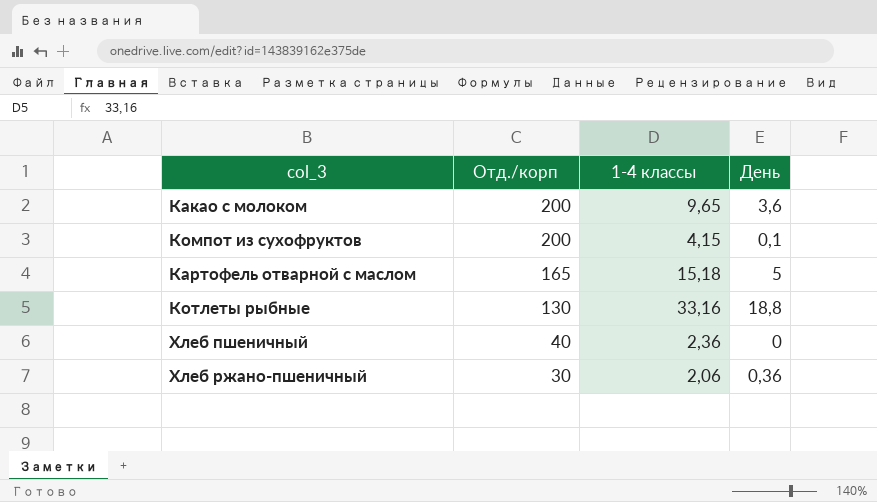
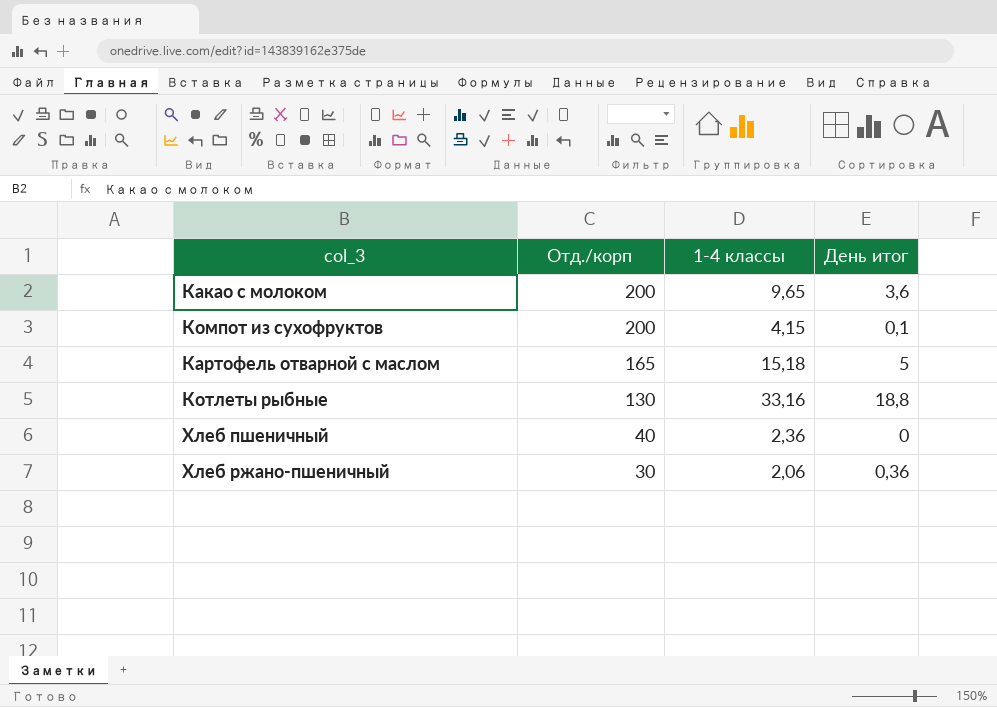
column name: День -> День итог

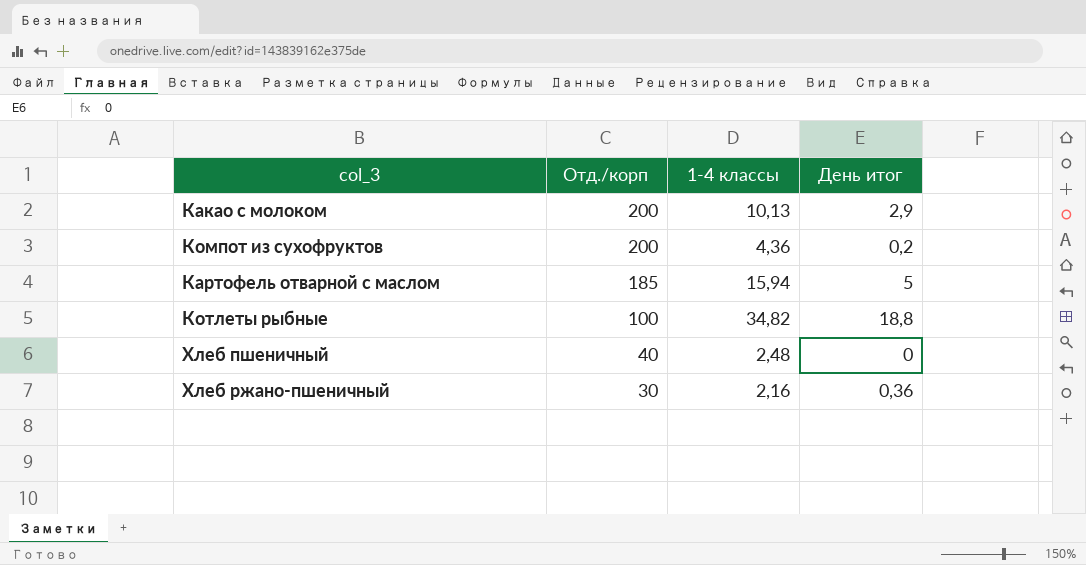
Какао с молоком | 1-4 классы: 9,65 -> 10,13
Какао с молоком | День итог: 3,6 -> 2,9
Компот из сухофруктов | 1-4 классы: 4,15 -> 4,36
Компот из сухофруктов | День итог: 0,1 -> 0,2
Картофель отварной с маслом | Отд./корп: 165 -> 185
Картофель отварной с маслом | 1-4 классы: 15,18 -> 15,94
Котлеты рыбные | Отд./корп: 130 -> 100
Котлеты рыбные | 1-4 классы: 33,16 -> 34,82
Хлеб пшеничный | 1-4 классы: 2,36 -> 2,48
Хлеб ржано-пшеничный | 1-4 классы: 2,06 -> 2,16

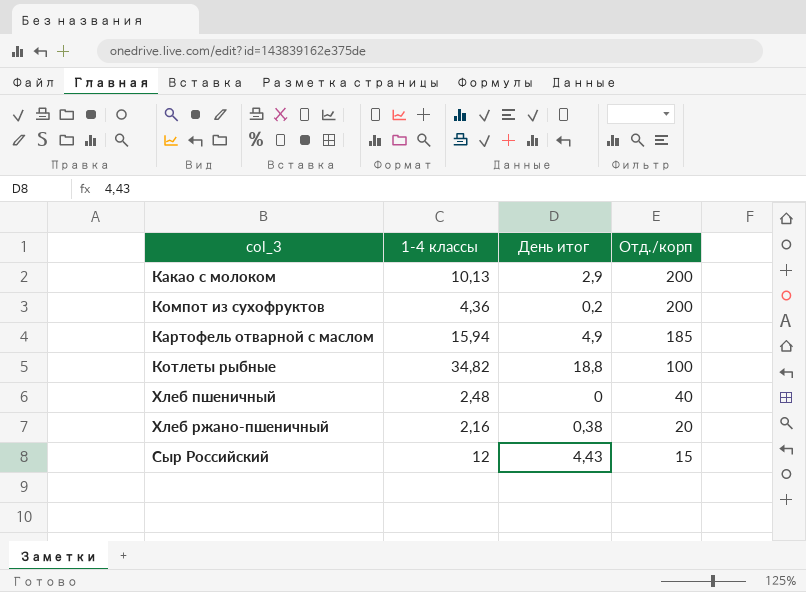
column Отд./корп | position: 2 -> 4
Картофель отварной с маслом | День итог: 5 -> 4,9
Хлеб ржано-пшеничный | День итог: 0,36 -> 0,38
Хлеб ржано-пшеничный | Отд./корп: 30 -> 20
row Сыр Российский: none -> 12 | 4,43 | 15

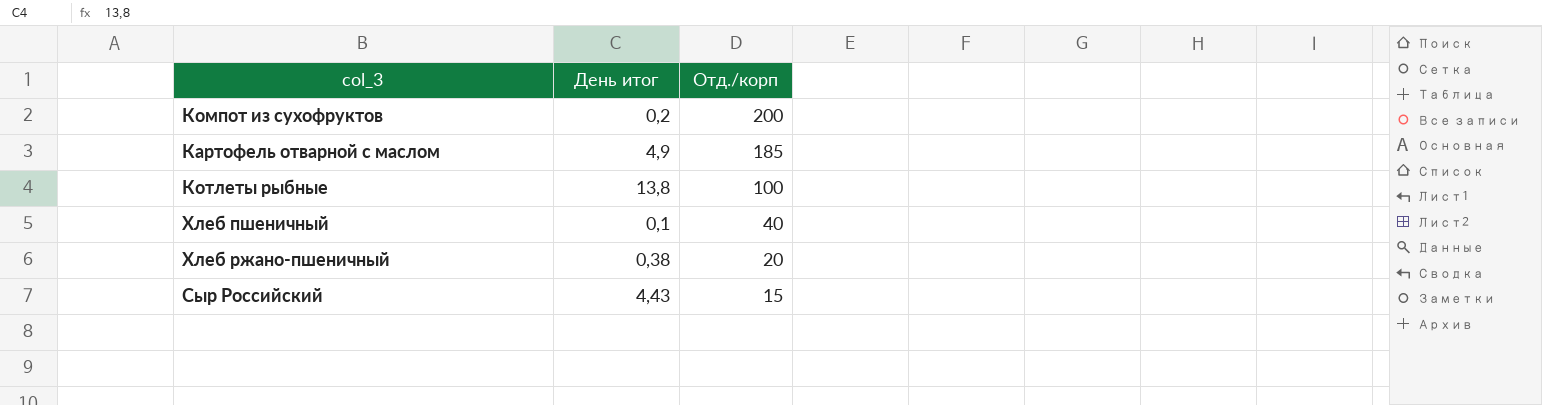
column 1-4 классы | position: 2 -> none
row Какао с молоком: 10,13 | 2,9 | 200 -> none
Котлеты рыбные | День итог: 18,8 -> 13,8
Хлеб пшеничный | День итог: 0 -> 0,1

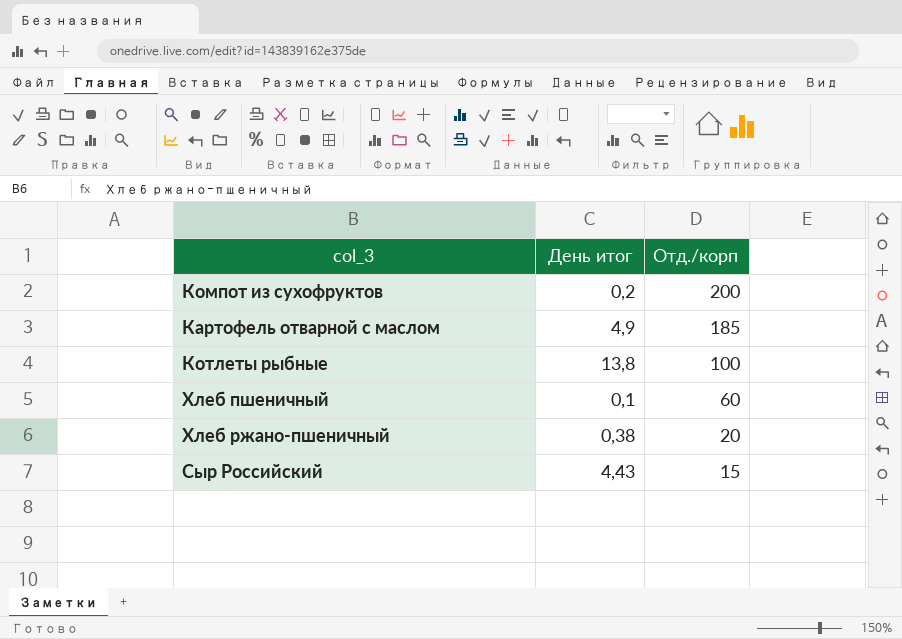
Хлеб пшеничный | Отд./корп: 40 -> 60

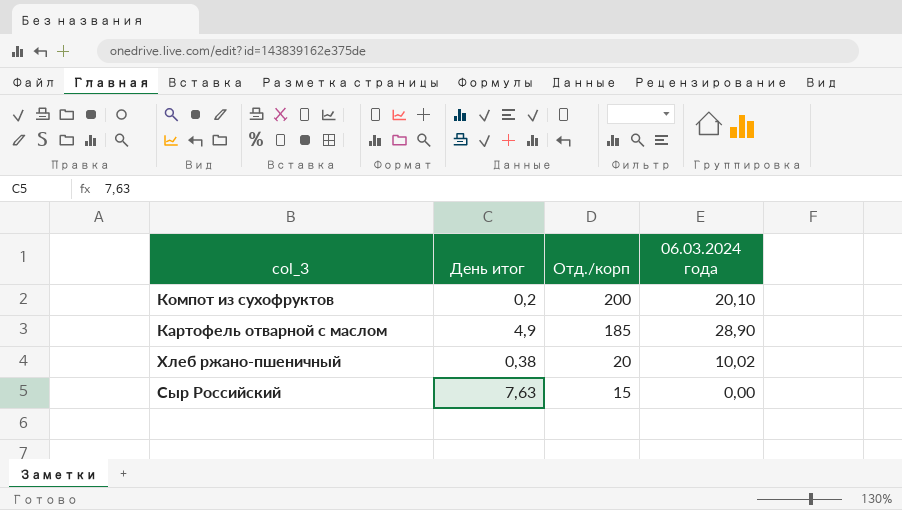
column 06.03.2024 года | position: none -> 4
row Котлеты рыбные: 13,8 | 100 -> none
row Хлеб пшеничный: 0,1 | 60 -> none
Сыр Российский | День итог: 4,43 -> 7,63

